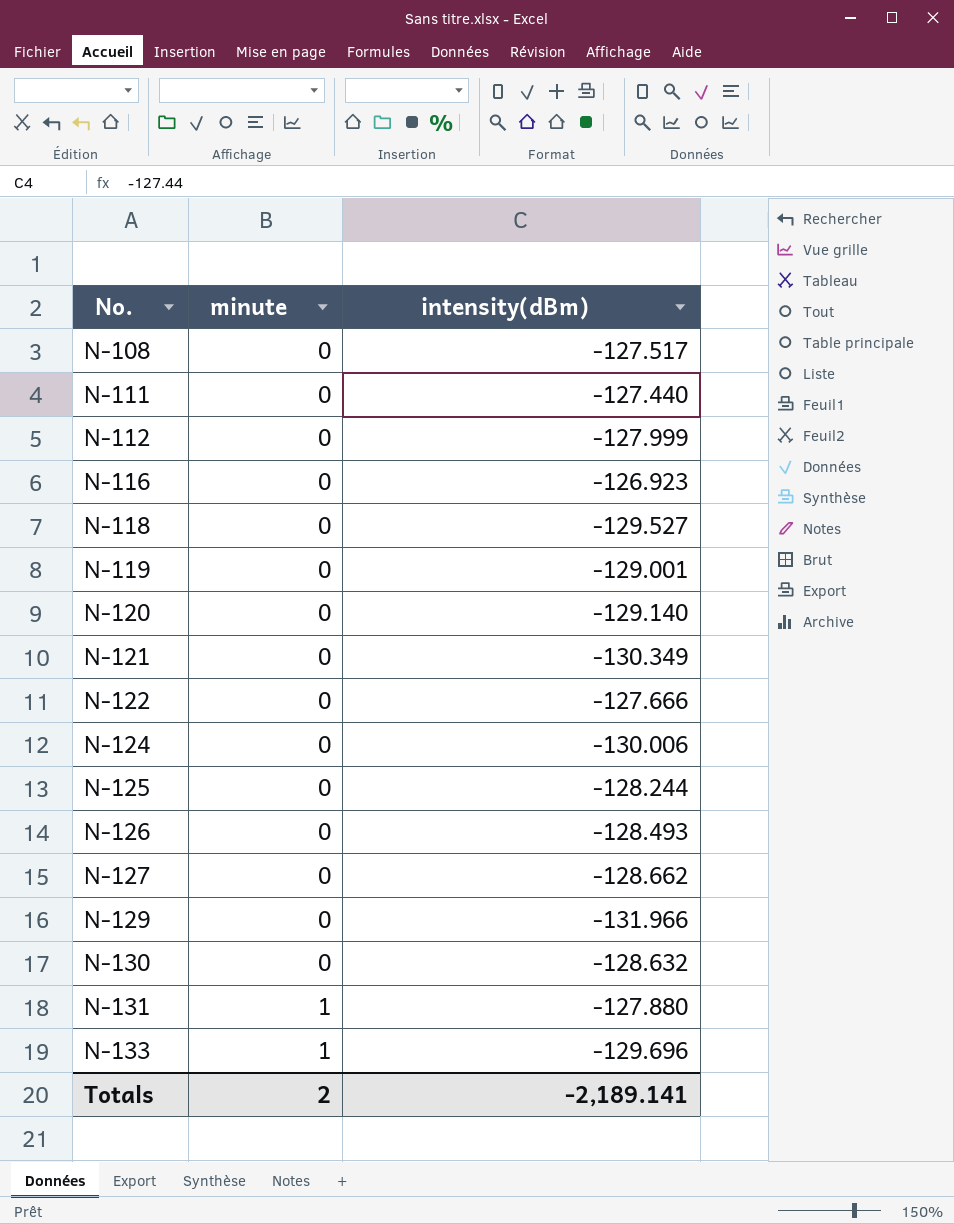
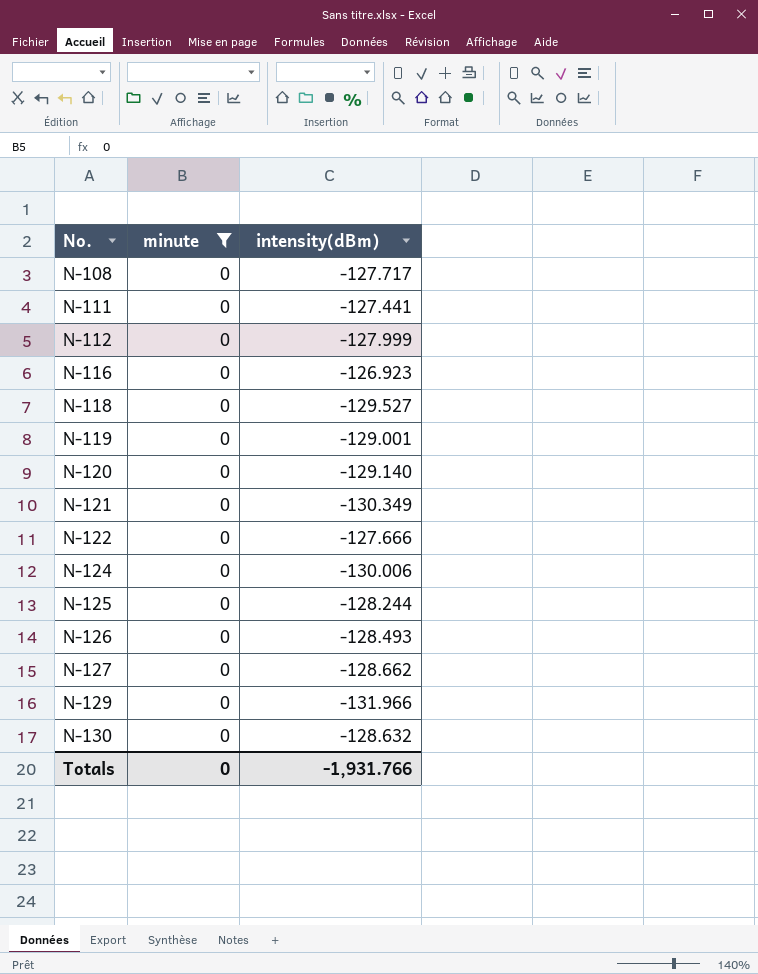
filter: none -> minute = 0
N-108 | intensity(dBm): -127.517 -> -127.717
N-111 | intensity(dBm): -127.440 -> -127.441
Totals | minute: 2 -> 0
Totals | intensity(dBm): -2,189.141 -> -1,931.766

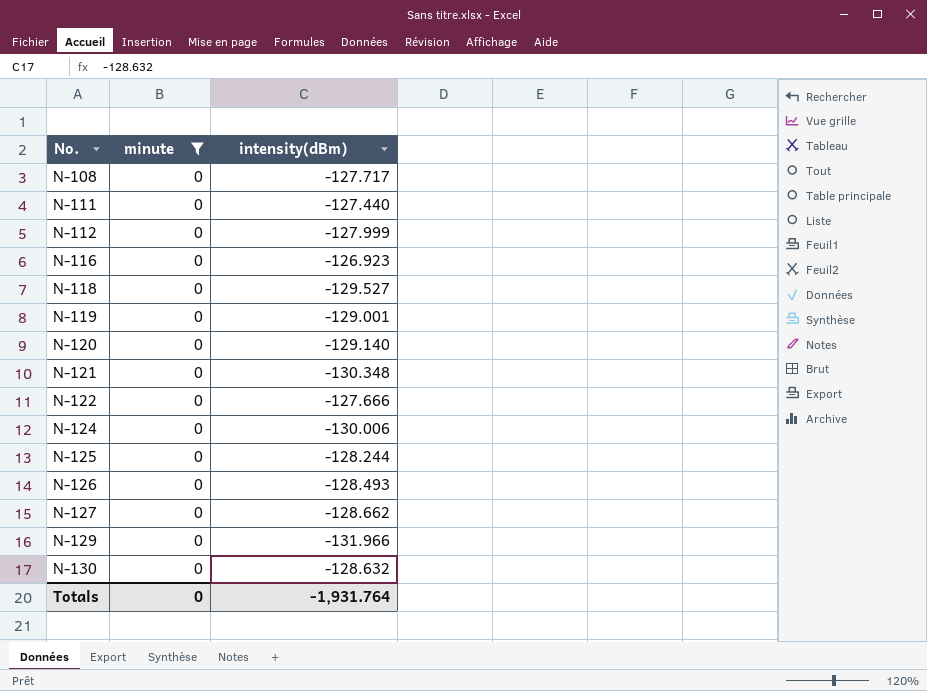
N-111 | intensity(dBm): -127.441 -> -127.440
N-121 | intensity(dBm): -130.349 -> -130.348
Totals | intensity(dBm): -1,931.766 -> -1,931.764

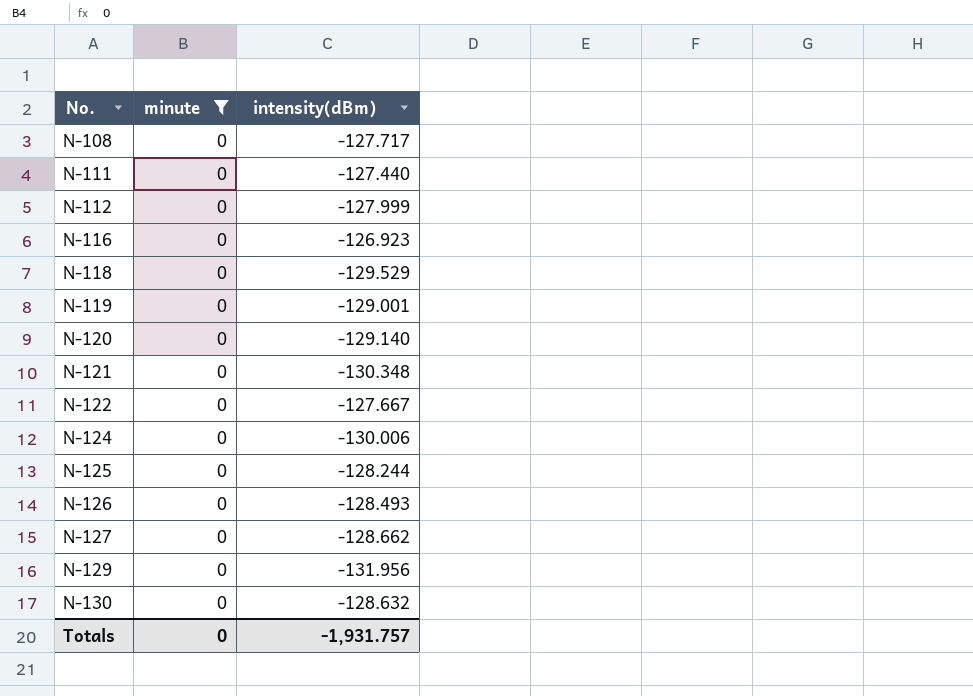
N-118 | intensity(dBm): -129.527 -> -129.529
N-122 | intensity(dBm): -127.666 -> -127.667
N-129 | intensity(dBm): -131.966 -> -131.956
Totals | intensity(dBm): -1,931.764 -> -1,931.757

